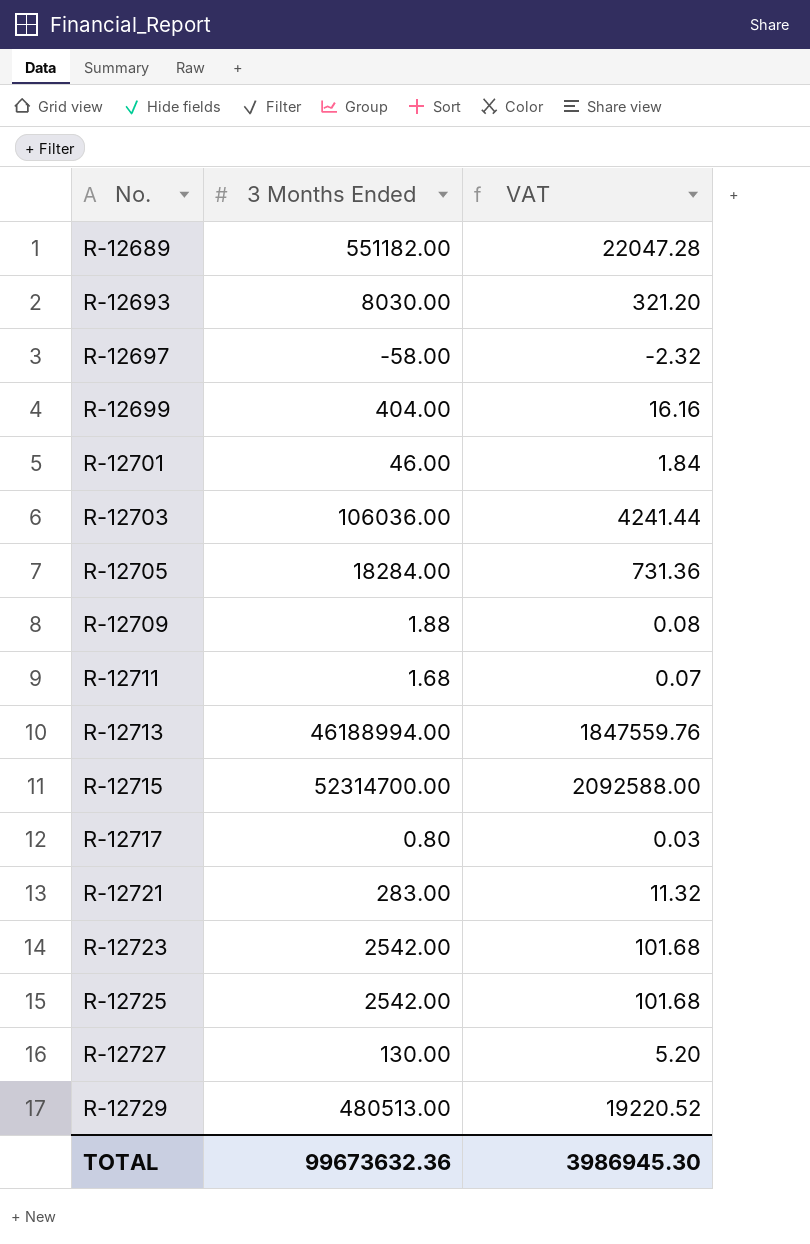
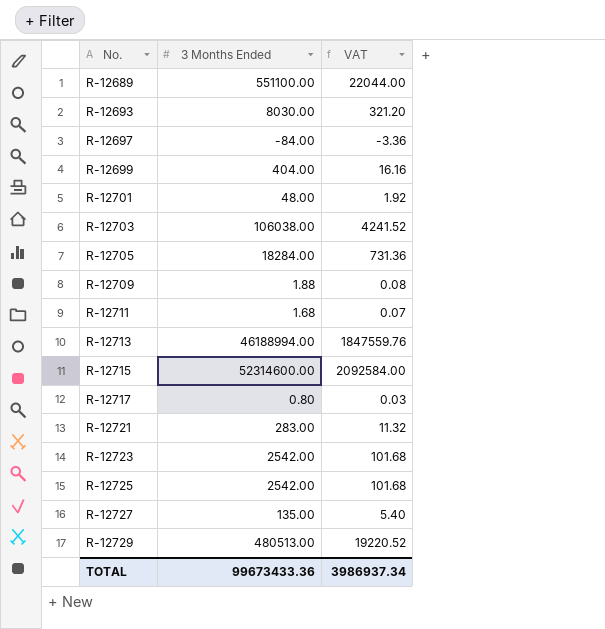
R-12689 | 3 Months Ended: 551182.00 -> 551100.00
R-12689 | VAT: 22047.28 -> 22044.00
R-12697 | 3 Months Ended: -58.00 -> -84.00
R-12697 | VAT: -2.32 -> -3.36
R-12701 | 3 Months Ended: 46.00 -> 48.00
R-12701 | VAT: 1.84 -> 1.92
R-12703 | 3 Months Ended: 106036.00 -> 106038.00
R-12703 | VAT: 4241.44 -> 4241.52
R-12715 | 3 Months Ended: 52314700.00 -> 52314600.00
R-12715 | VAT: 2092588.00 -> 2092584.00
R-12727 | 3 Months Ended: 130.00 -> 135.00
R-12727 | VAT: 5.20 -> 5.40
TOTAL | 3 Months Ended: 99673632.36 -> 99673433.36
TOTAL | VAT: 3986945.30 -> 3986937.34

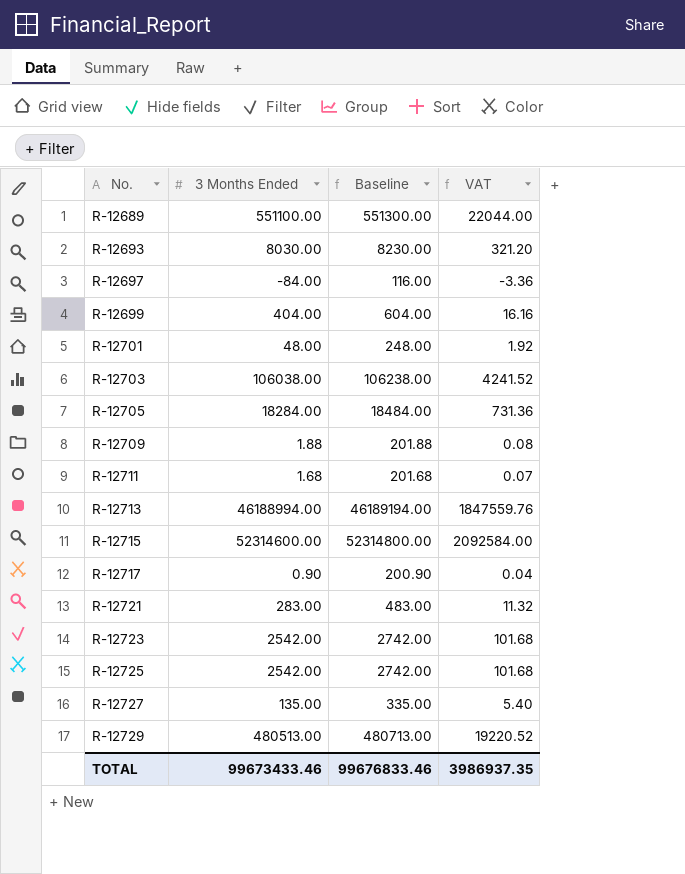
column Baseline | formula: none -> [3 Months Ended] + 200
R-12717 | 3 Months Ended: 0.80 -> 0.90
R-12717 | VAT: 0.03 -> 0.04
TOTAL | 3 Months Ended: 99673433.36 -> 99673433.46
TOTAL | VAT: 3986937.34 -> 3986937.35

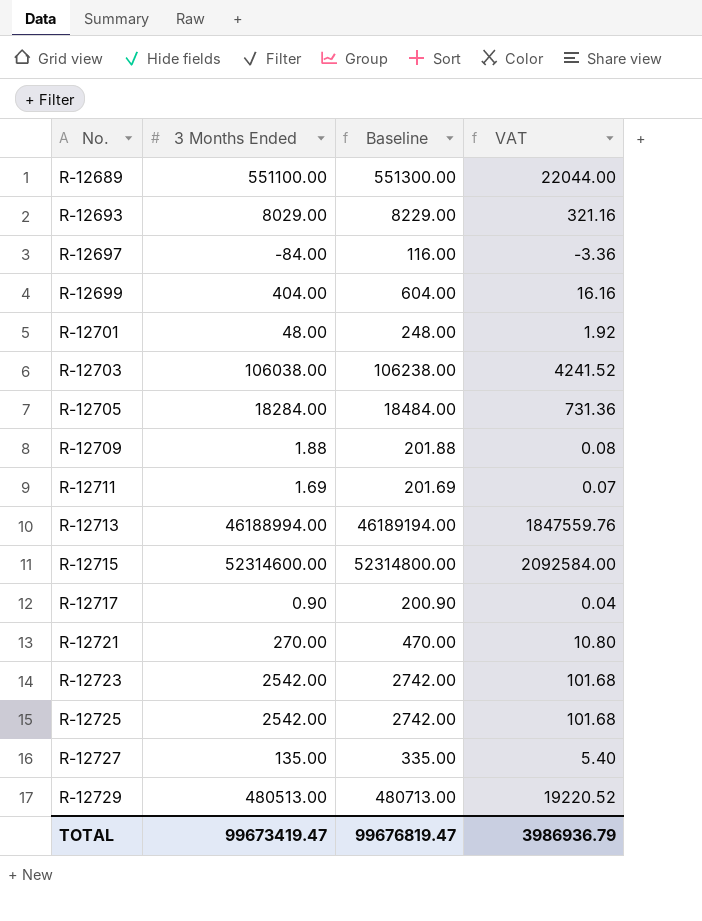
R-12693 | 3 Months Ended: 8030.00 -> 8029.00
R-12693 | Baseline: 8230.00 -> 8229.00
R-12693 | VAT: 321.20 -> 321.16
R-12711 | 3 Months Ended: 1.68 -> 1.69
R-12711 | Baseline: 201.68 -> 201.69
R-12721 | 3 Months Ended: 283.00 -> 270.00
R-12721 | Baseline: 483.00 -> 470.00
R-12721 | VAT: 11.32 -> 10.80
TOTAL | 3 Months Ended: 99673433.46 -> 99673419.47
TOTAL | Baseline: 99676833.46 -> 99676819.47
TOTAL | VAT: 3986937.35 -> 3986936.79

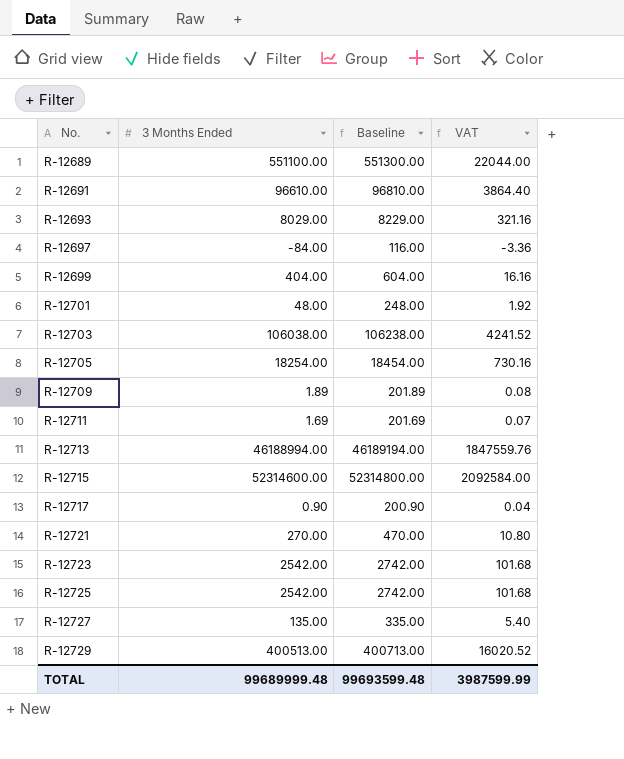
row R-12691: none -> 96610.00 | 96810.00 | 3864.40
R-12705 | 3 Months Ended: 18284.00 -> 18254.00
R-12705 | Baseline: 18484.00 -> 18454.00
R-12705 | VAT: 731.36 -> 730.16
R-12709 | 3 Months Ended: 1.88 -> 1.89
R-12709 | Baseline: 201.88 -> 201.89
R-12729 | 3 Months Ended: 480513.00 -> 400513.00
R-12729 | Baseline: 480713.00 -> 400713.00
R-12729 | VAT: 19220.52 -> 16020.52
TOTAL | 3 Months Ended: 99673419.47 -> 99689999.48
TOTAL | Baseline: 99676819.47 -> 99693599.48
TOTAL | VAT: 3986936.79 -> 3987599.99

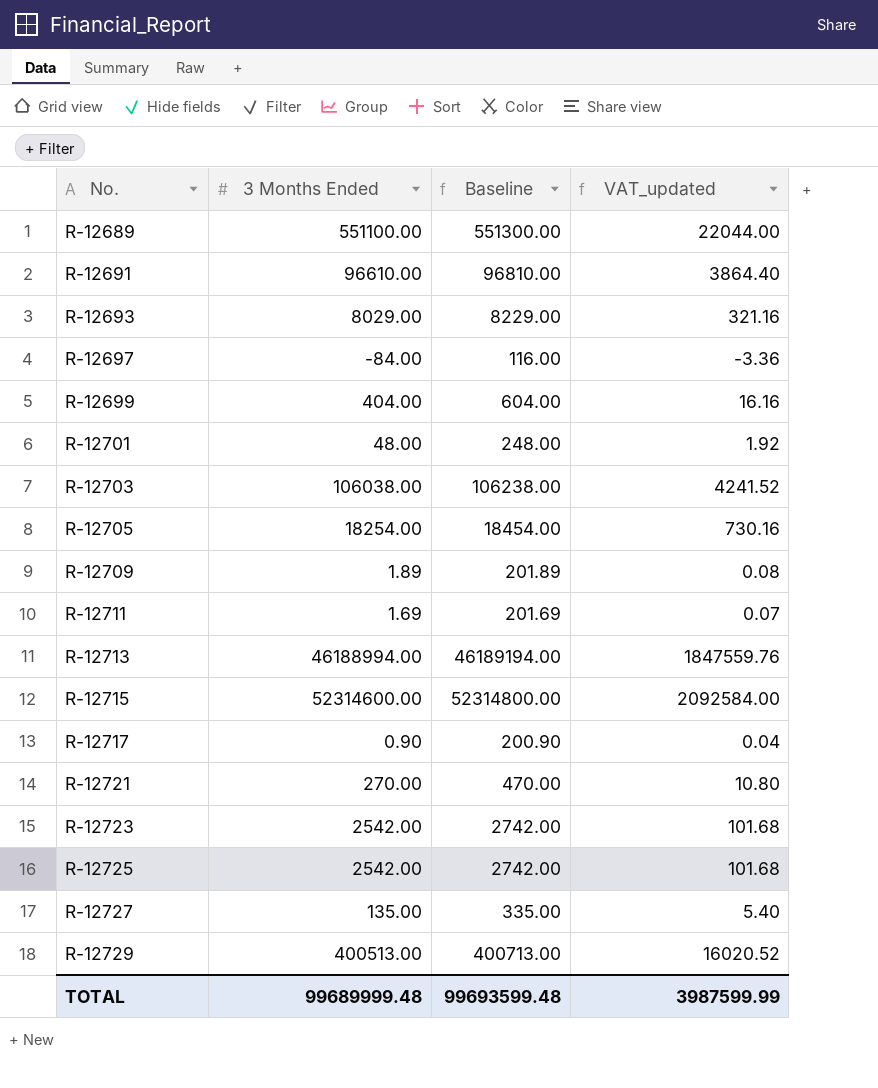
column name: VAT -> VAT_updated

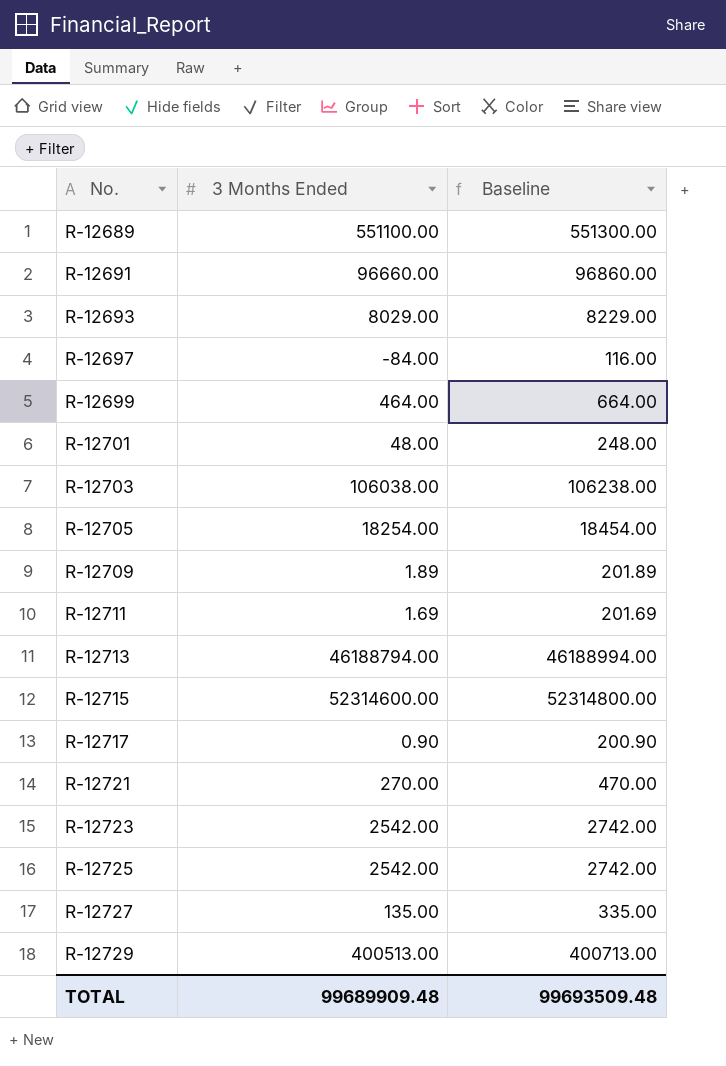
column VAT_updated | formula: [3 Months Ended] * 0.04 -> none
R-12691 | 3 Months Ended: 96610.00 -> 96660.00
R-12691 | Baseline: 96810.00 -> 96860.00
R-12699 | 3 Months Ended: 404.00 -> 464.00
R-12699 | Baseline: 604.00 -> 664.00
R-12713 | 3 Months Ended: 46188994.00 -> 46188794.00
R-12713 | Baseline: 46189194.00 -> 46188994.00
TOTAL | 3 Months Ended: 99689999.48 -> 99689909.48
TOTAL | Baseline: 99693599.48 -> 99693509.48

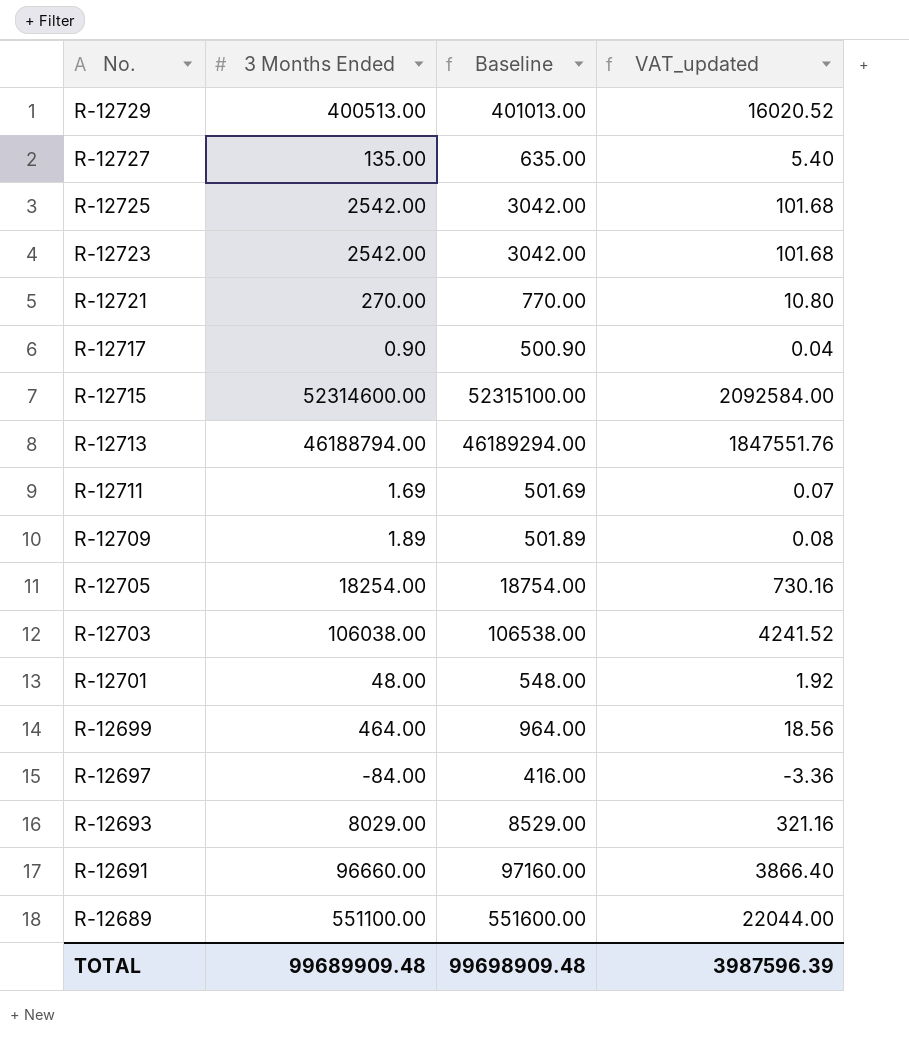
row order: No. ascending -> No. descending
column Baseline | formula: [3 Months Ended] + 200 -> [3 Months Ended] + 500
column VAT_updated | formula: none -> [3 Months Ended] * 0.04
TOTAL | Baseline: 99693509.48 -> 99698909.48

